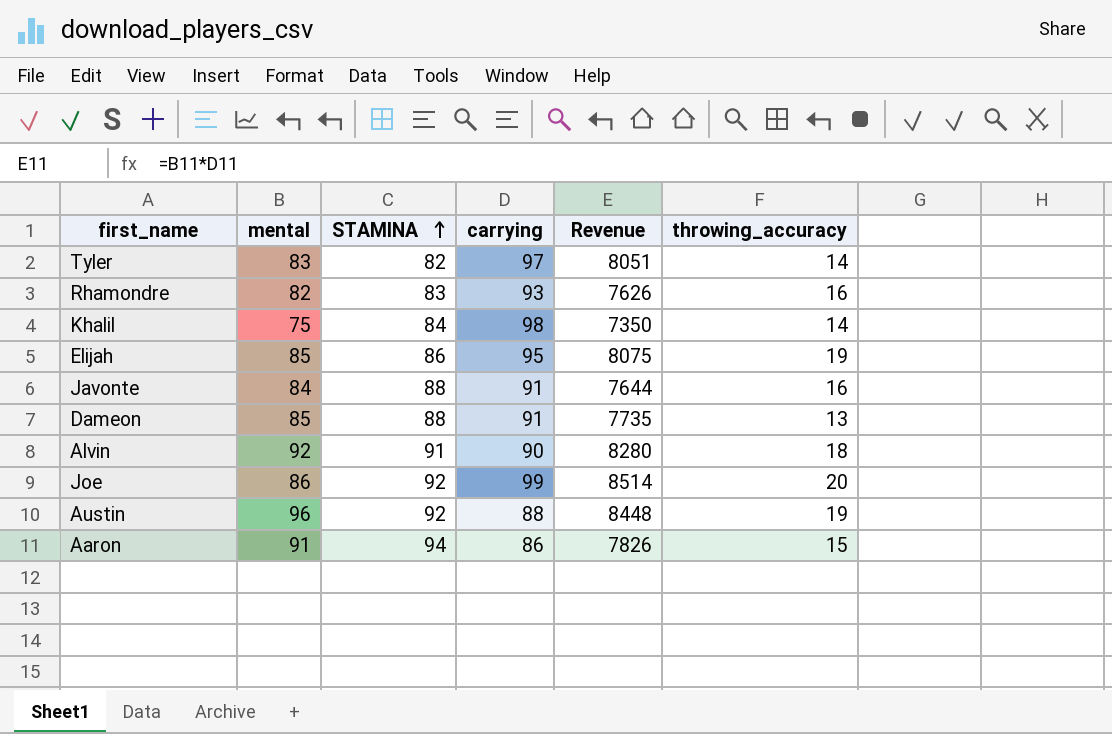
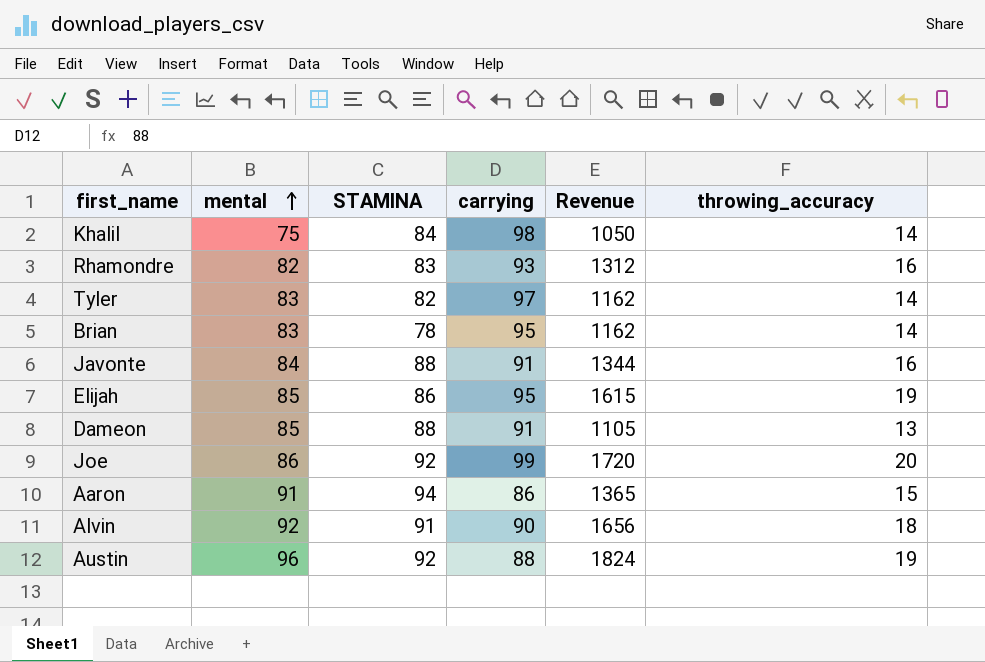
row order: STAMINA ascending -> mental ascending
column Revenue | formula: [mental] * [carrying] -> [mental] * [throwing_accuracy]
row Brian: none -> 83 | 78 | 95 | 1162 | 14

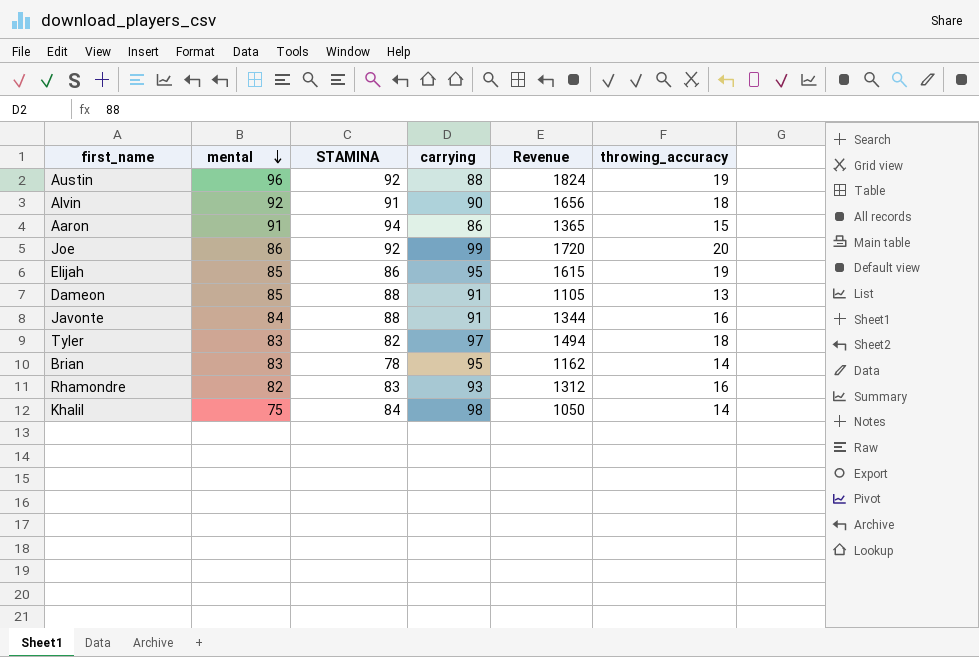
row order: mental ascending -> mental descending
Tyler | Revenue: 1162 -> 1494
Tyler | throwing_accuracy: 14 -> 18

